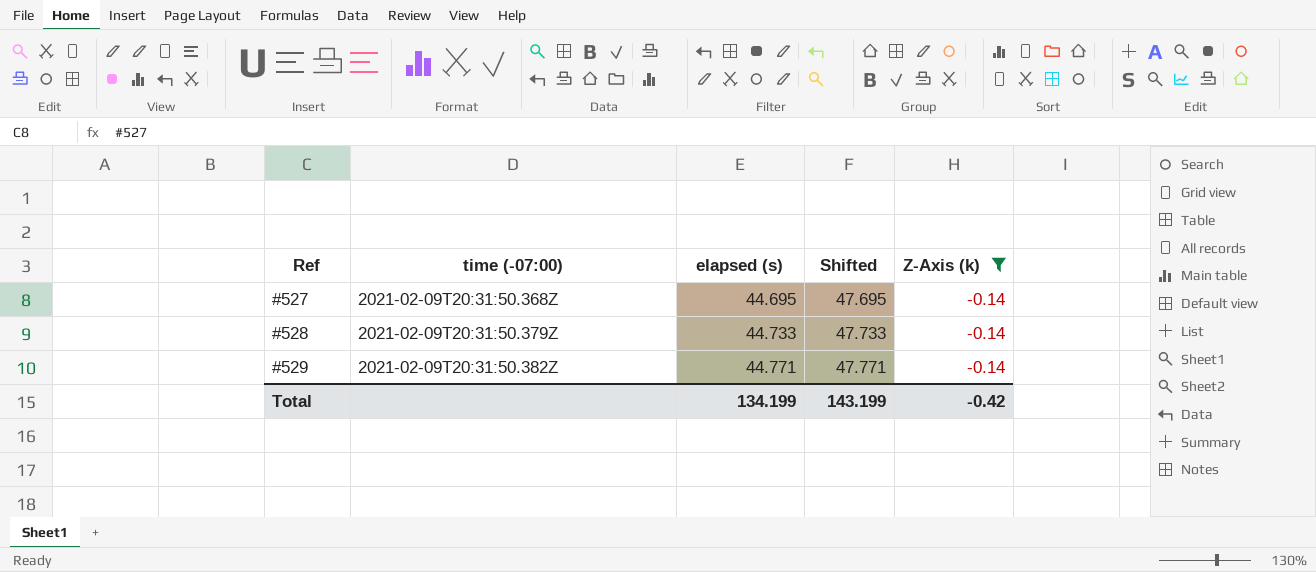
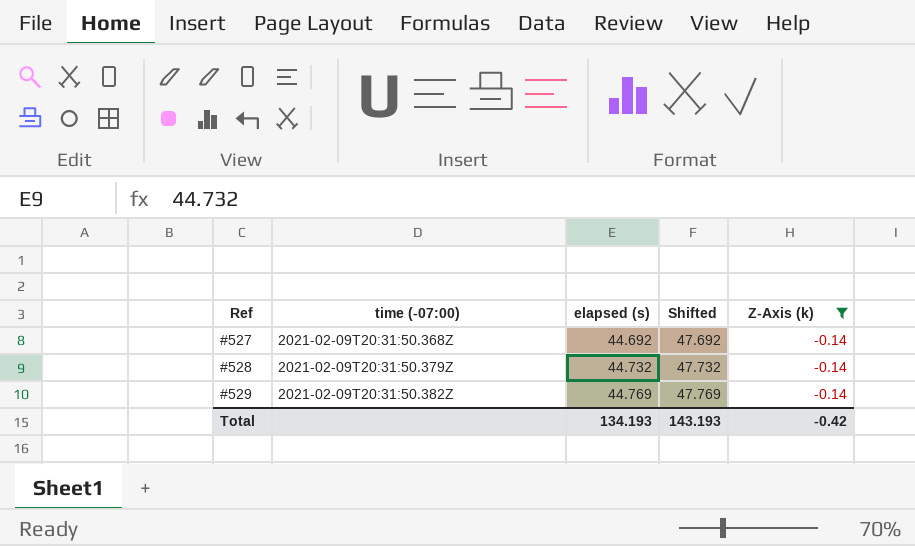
#527 | elapsed (s): 44.695 -> 44.692
#527 | Shifted: 47.695 -> 47.692
#528 | elapsed (s): 44.733 -> 44.732
#528 | Shifted: 47.733 -> 47.732
#529 | elapsed (s): 44.771 -> 44.769
#529 | Shifted: 47.771 -> 47.769
Total | elapsed (s): 134.199 -> 134.193
Total | Shifted: 143.199 -> 143.193

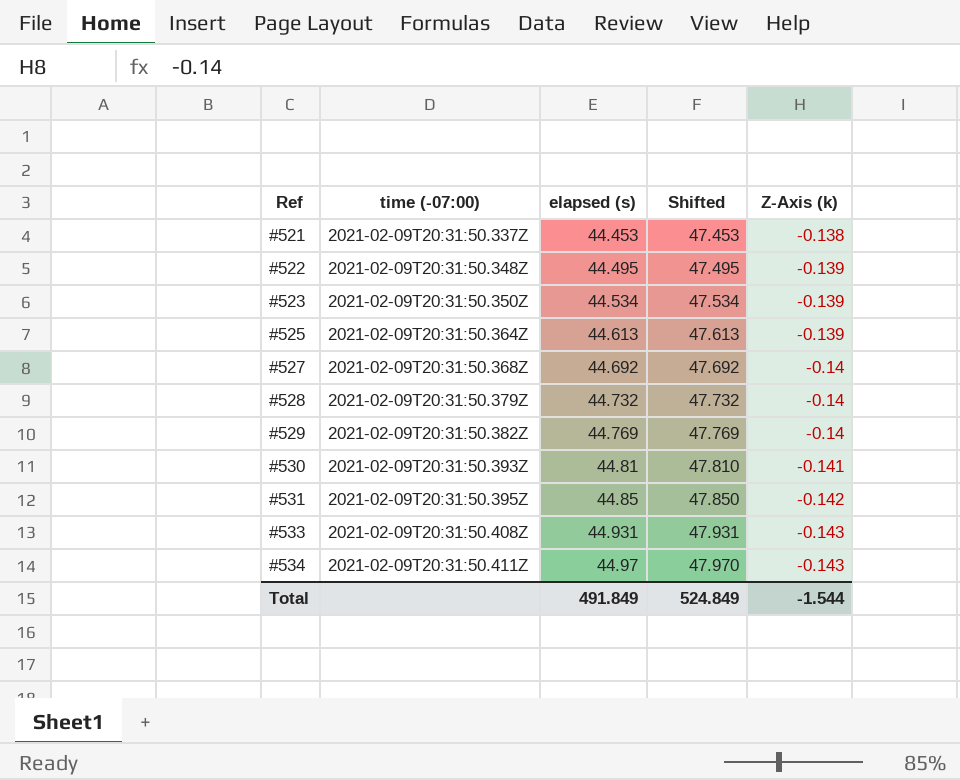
filter: Z-Axis (k) = -0.14 -> none
Total | elapsed (s): 134.193 -> 491.849
Total | Shifted: 143.193 -> 524.849
Total | Z-Axis (k): -0.42 -> -1.544

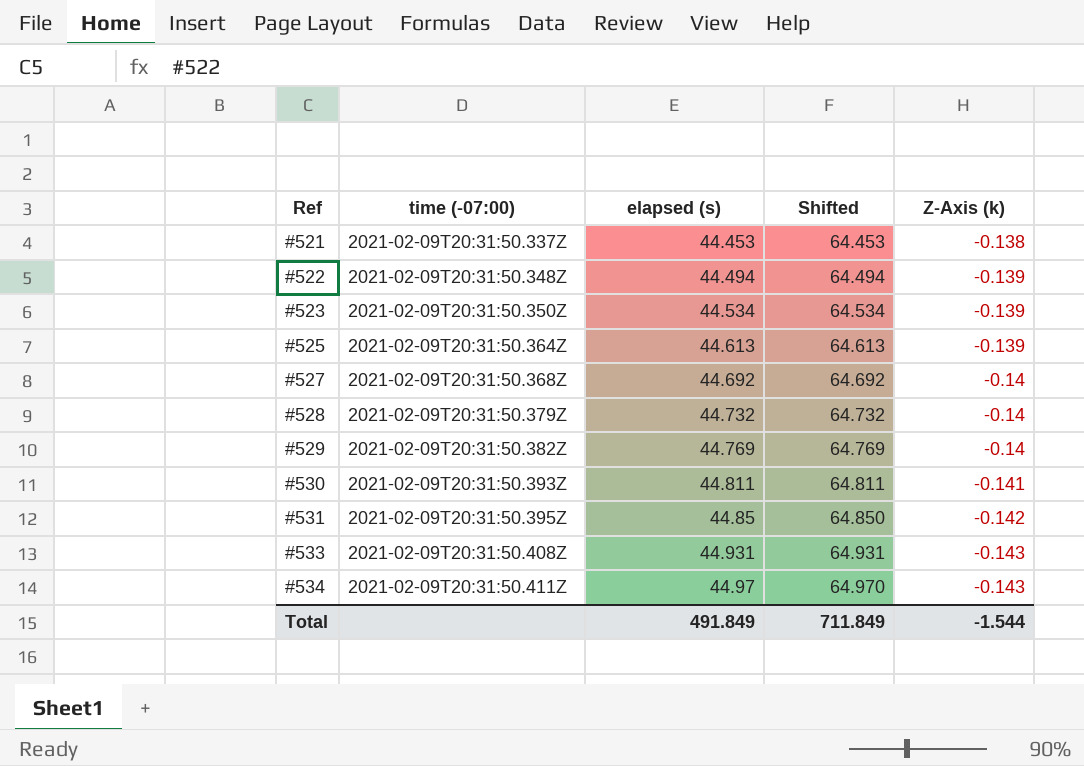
column Shifted | formula: [elapsed (s)] + 3 -> [elapsed (s)] + 20
#522 | elapsed (s): 44.495 -> 44.494
#530 | elapsed (s): 44.81 -> 44.811
Total | Shifted: 524.849 -> 711.849

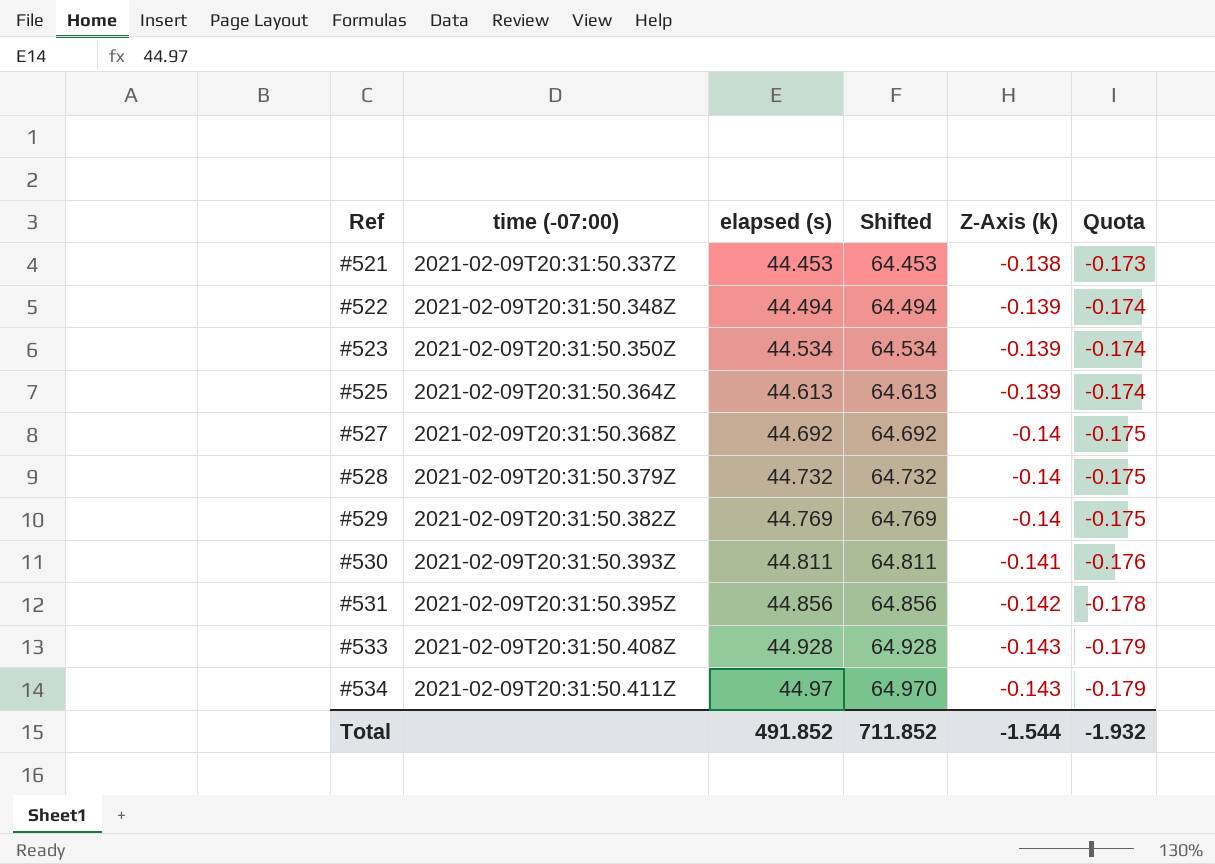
column Quota | formula: none -> [Z-Axis (k)] * 1.25
#531 | elapsed (s): 44.85 -> 44.856
#531 | Shifted: 64.850 -> 64.856
#533 | elapsed (s): 44.931 -> 44.928
#533 | Shifted: 64.931 -> 64.928
Total | elapsed (s): 491.849 -> 491.852
Total | Shifted: 711.849 -> 711.852

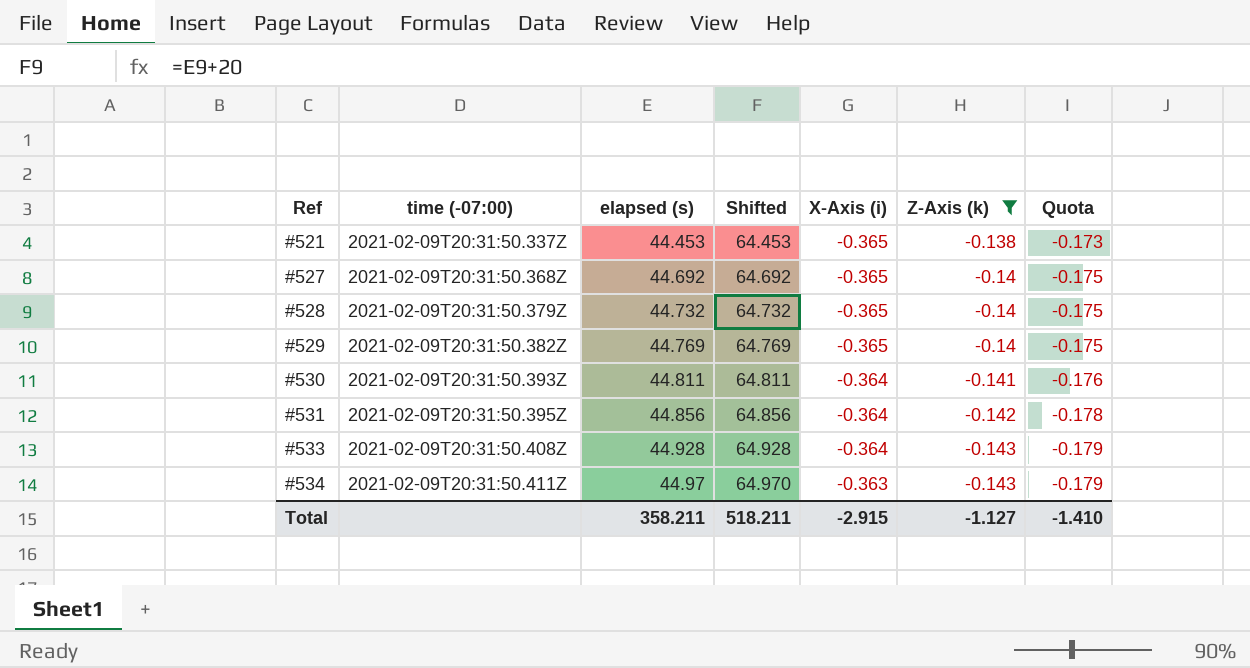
filter: none -> Z-Axis (k) != -0.139
column X-Axis (i) | position: none -> 5
Total | elapsed (s): 491.852 -> 358.211
Total | Shifted: 711.852 -> 518.211
Total | Z-Axis (k): -1.544 -> -1.127
Total | Quota: -1.932 -> -1.410

